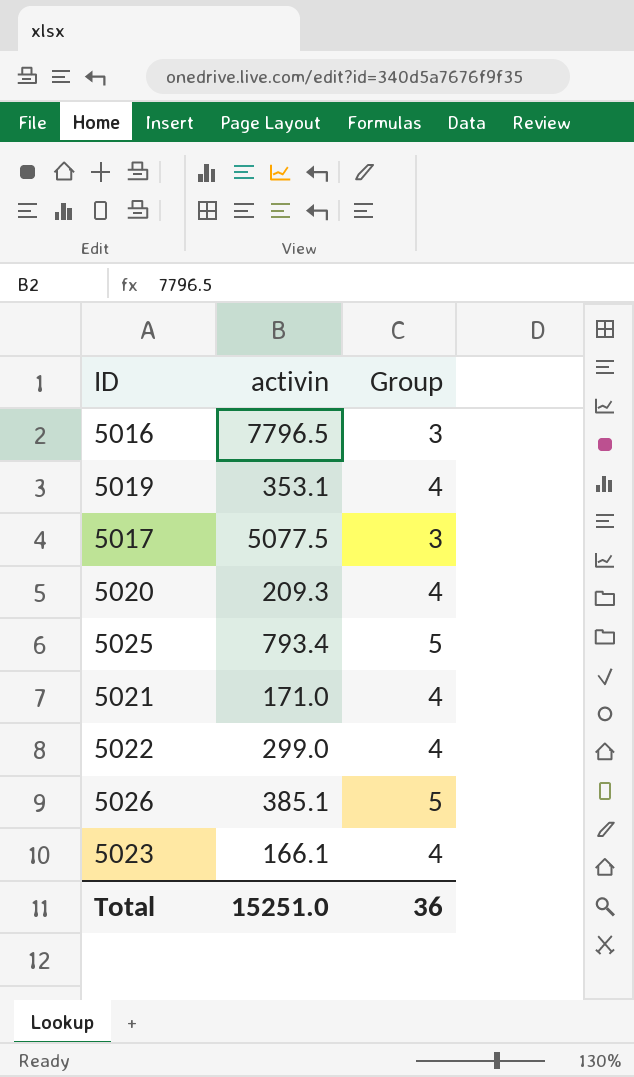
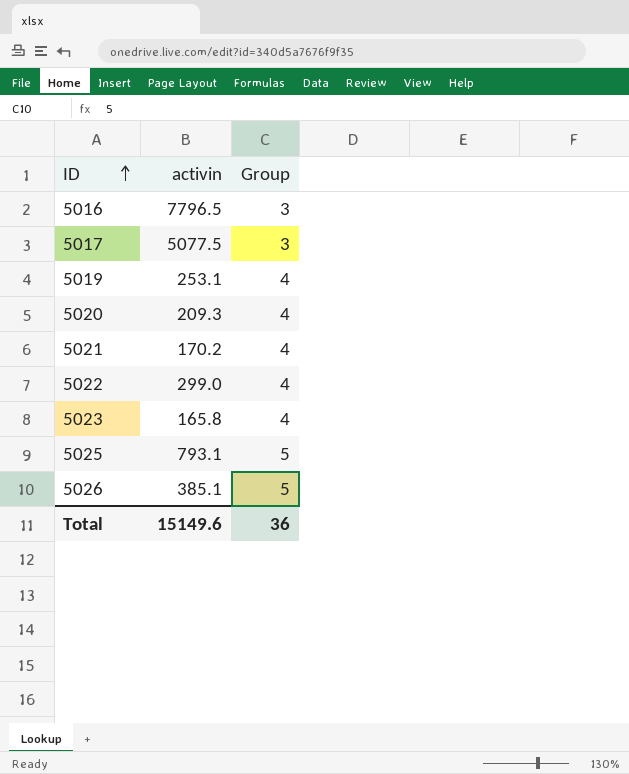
row order: none -> ID ascending
5019 | activin: 353.1 -> 253.1
5021 | activin: 171.0 -> 170.2
5023 | activin: 166.1 -> 165.8
5025 | activin: 793.4 -> 793.1
Total | activin: 15251.0 -> 15149.6

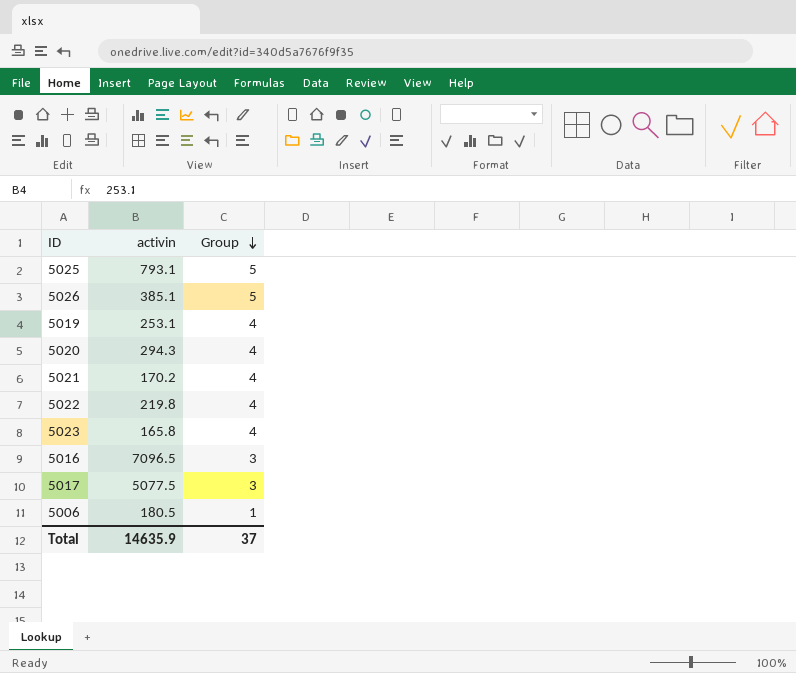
row order: ID ascending -> Group descending
5020 | activin: 209.3 -> 294.3
5022 | activin: 299.0 -> 219.8
5016 | activin: 7796.5 -> 7096.5
row 5006: none -> 180.5 | 1
Total | activin: 15149.6 -> 14635.9
Total | Group: 36 -> 37

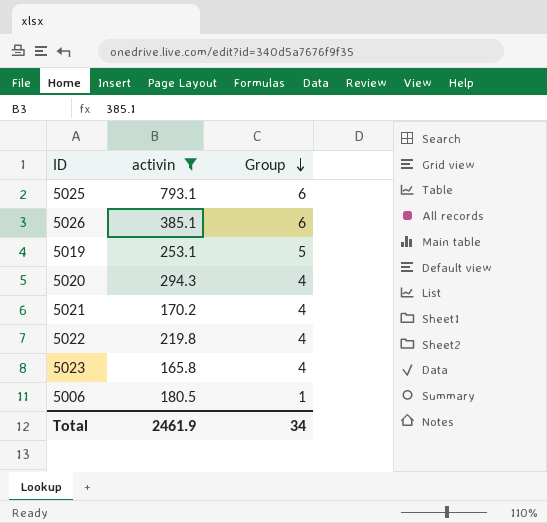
filter: none -> activin <= 793.1
5025 | Group: 5 -> 6
5026 | Group: 5 -> 6
5019 | Group: 4 -> 5
Total | activin: 14635.9 -> 2461.9
Total | Group: 37 -> 34

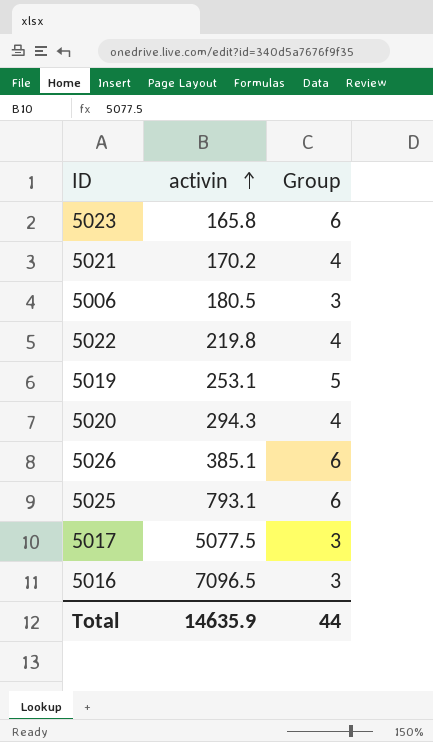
filter: activin <= 793.1 -> none
row order: Group descending -> activin ascending
5023 | Group: 4 -> 6
5006 | Group: 1 -> 3
Total | activin: 2461.9 -> 14635.9
Total | Group: 34 -> 44

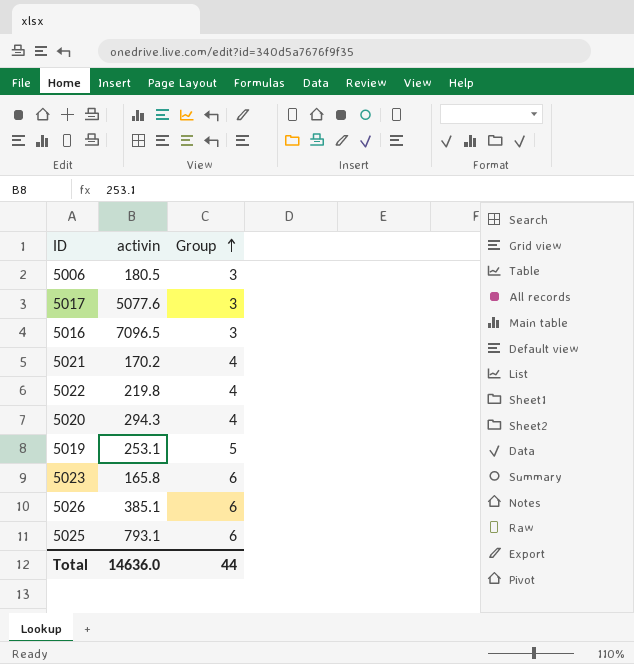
row order: activin ascending -> Group ascending
5017 | activin: 5077.5 -> 5077.6
Total | activin: 14635.9 -> 14636.0

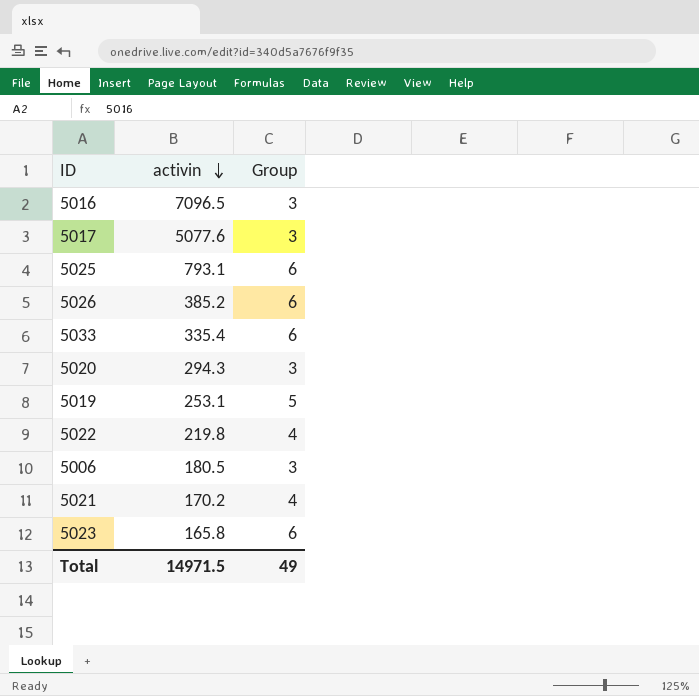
row order: Group ascending -> activin descending
5026 | activin: 385.1 -> 385.2
row 5033: none -> 335.4 | 6
5020 | Group: 4 -> 3
Total | activin: 14636.0 -> 14971.5
Total | Group: 44 -> 49

